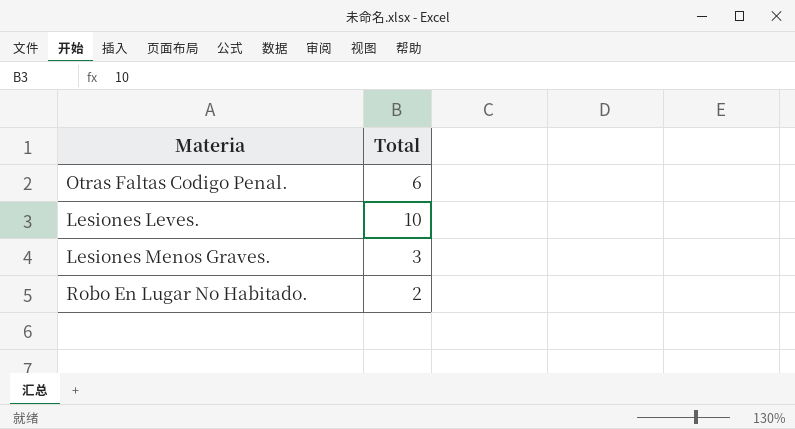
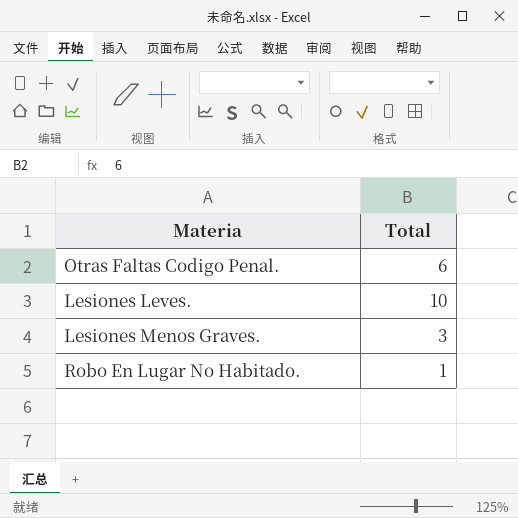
Robo En Lugar No Habitado. | Total: 2 -> 1

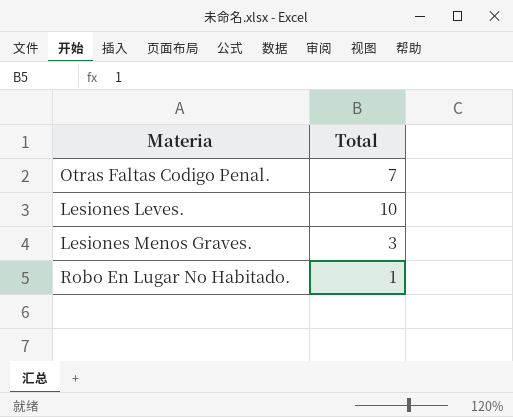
Otras Faltas Codigo Penal. | Total: 6 -> 7

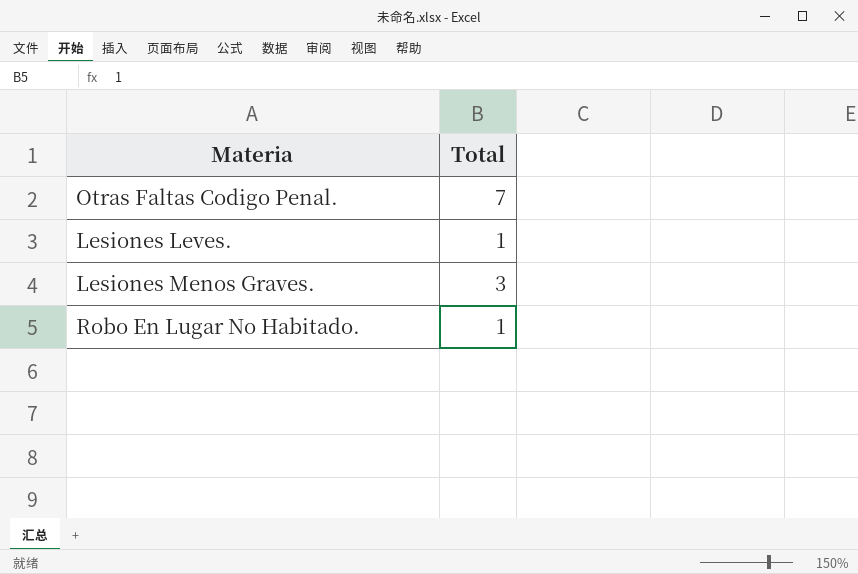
Lesiones Leves. | Total: 10 -> 1

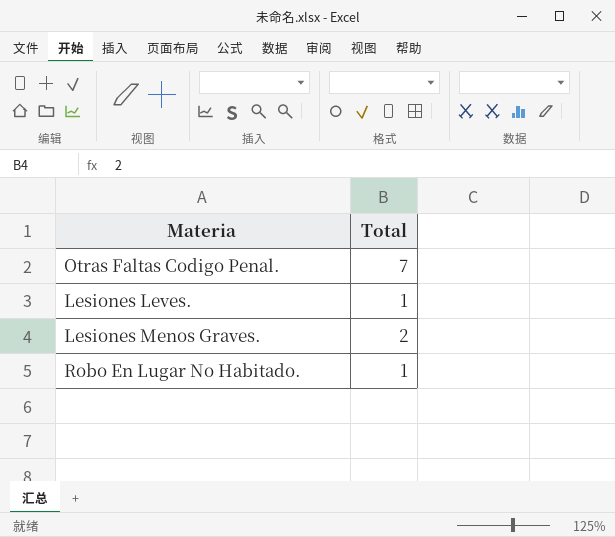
Lesiones Menos Graves. | Total: 3 -> 2

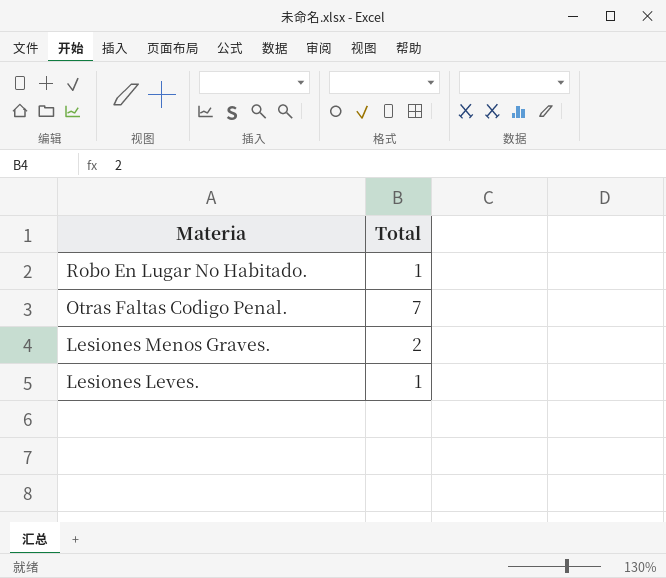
row order: none -> Materia descending

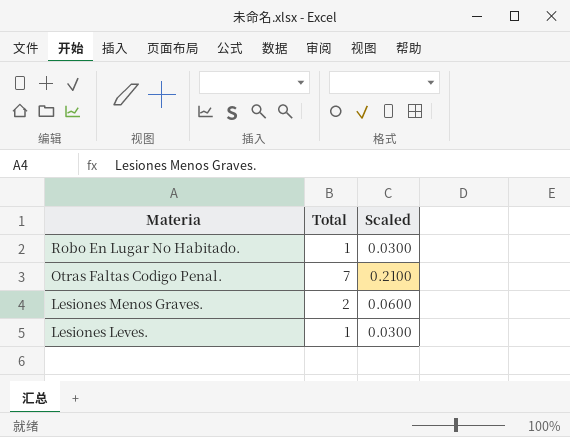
column Scaled | formula: none -> [Total] * 0.03

